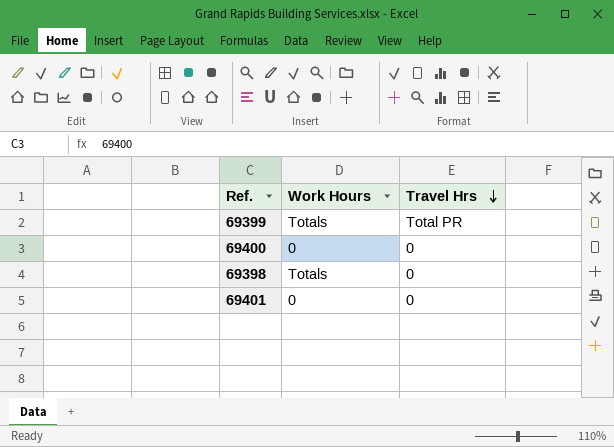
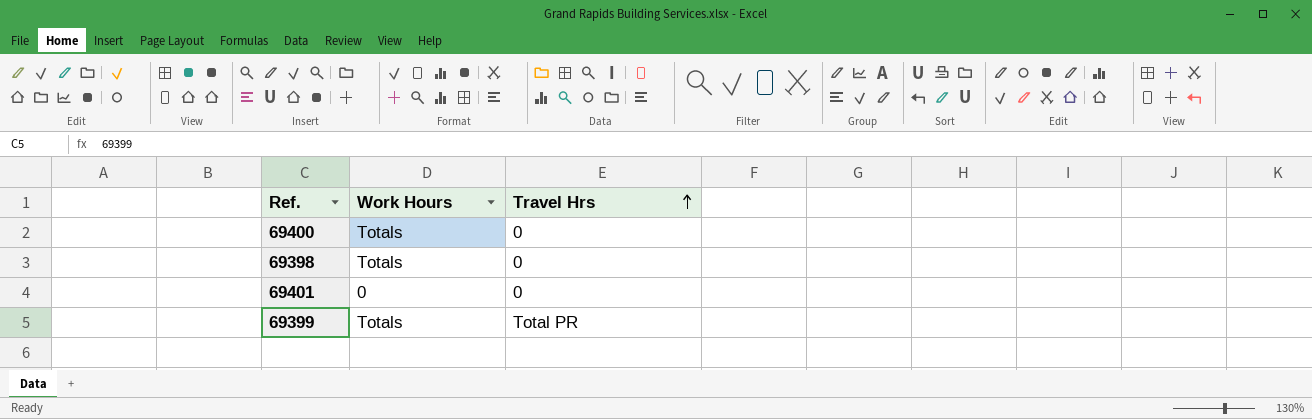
row order: Travel Hrs descending -> Travel Hrs ascending
69400 | Work Hours: 0 -> Totals

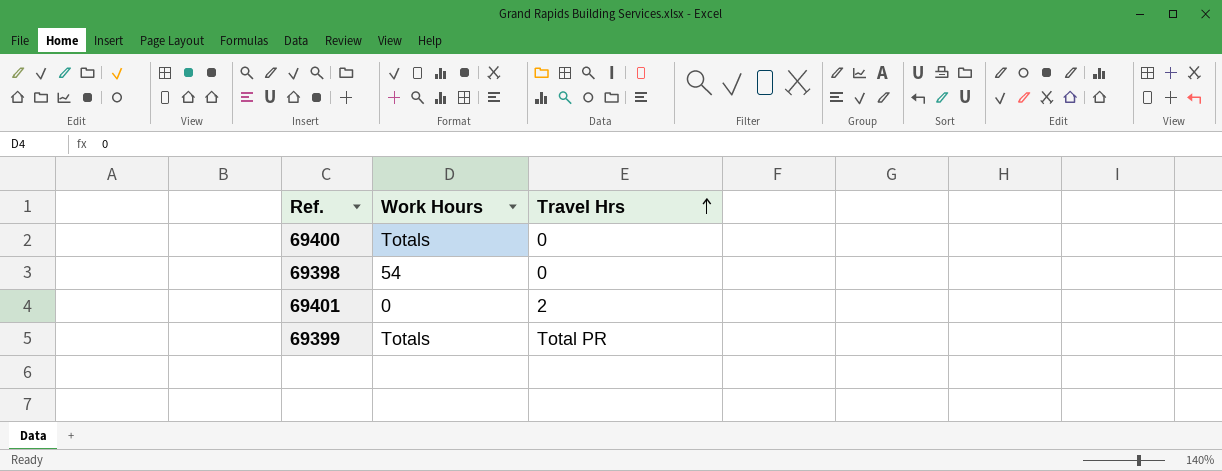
69398 | Work Hours: Totals -> 54
69401 | Travel Hrs: 0 -> 2

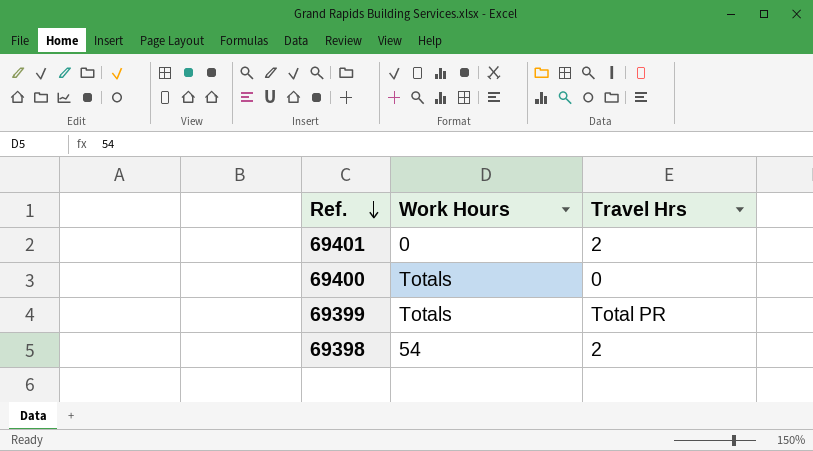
row order: Travel Hrs ascending -> Ref. descending
69398 | Travel Hrs: 0 -> 2

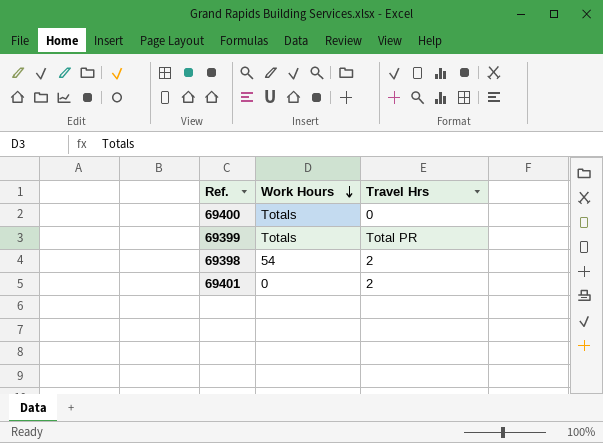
row order: Ref. descending -> Work Hours descending

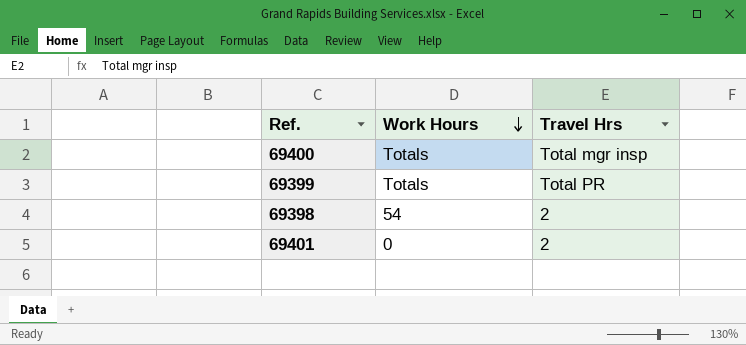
69400 | Travel Hrs: 0 -> Total mgr insp

